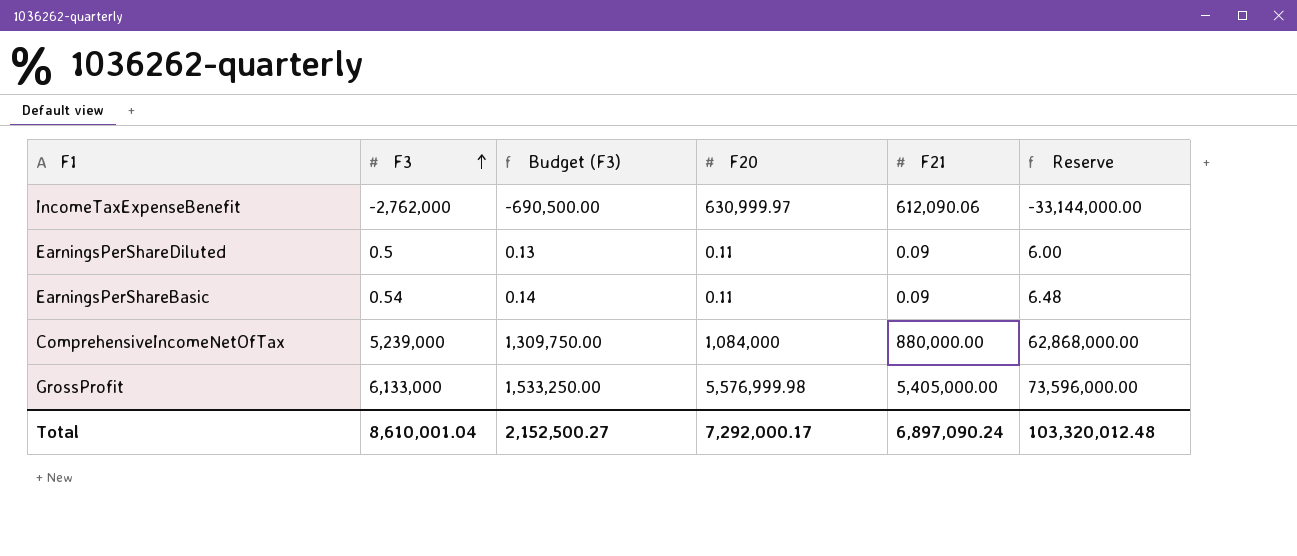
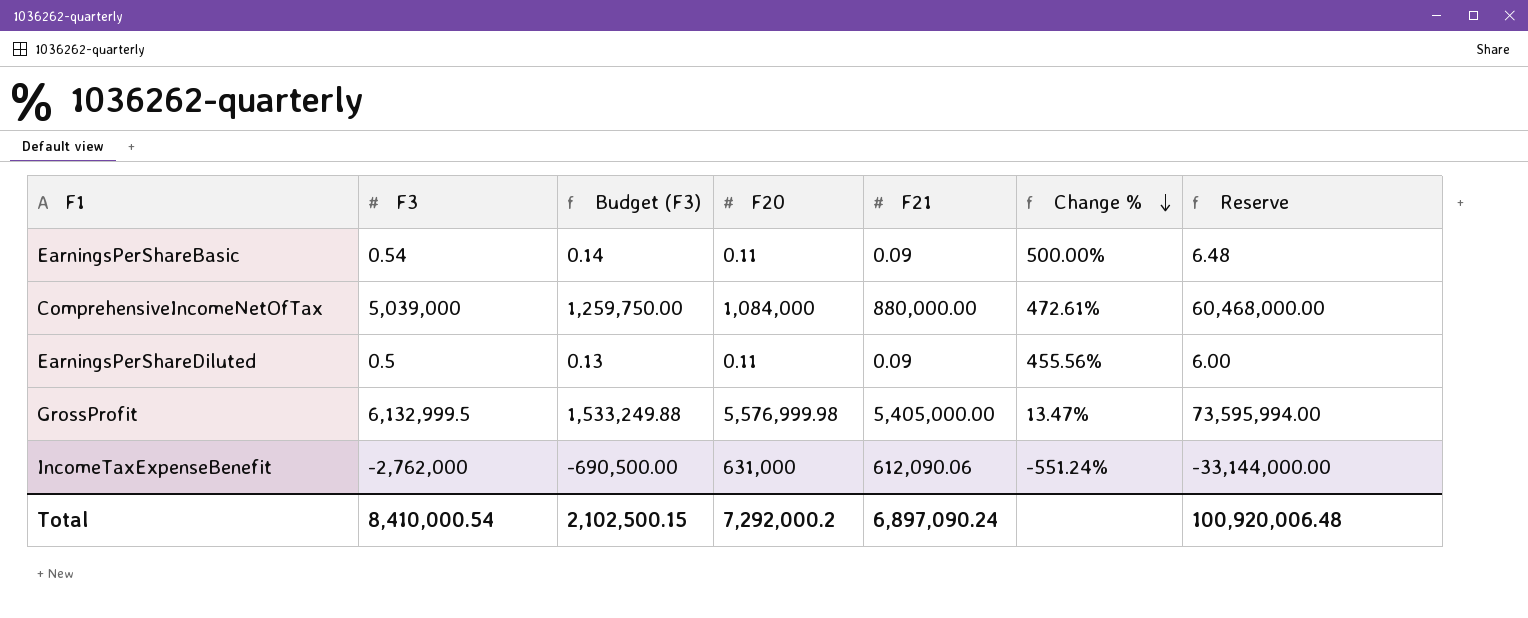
row order: F3 ascending -> Change % descending
column Change % | formula: none -> ([F3] - [F21]) / [F21]
ComprehensiveIncomeNetOfTax | F3: 5,239,000 -> 5,039,000
ComprehensiveIncomeNetOfTax | Budget (F3): 1,309,750.00 -> 1,259,750.00
ComprehensiveIncomeNetOfTax | Reserve: 62,868,000.00 -> 60,468,000.00
GrossProfit | F3: 6,133,000 -> 6,132,999.5
GrossProfit | Budget (F3): 1,533,250.00 -> 1,533,249.88
GrossProfit | Reserve: 73,596,000.00 -> 73,595,994.00
IncomeTaxExpenseBenefit | F20: 630,999.97 -> 631,000
Total | F3: 8,610,001.04 -> 8,410,000.54
Total | Budget (F3): 2,152,500.27 -> 2,102,500.15
Total | F20: 7,292,000.17 -> 7,292,000.2
Total | Reserve: 103,320,012.48 -> 100,920,006.48

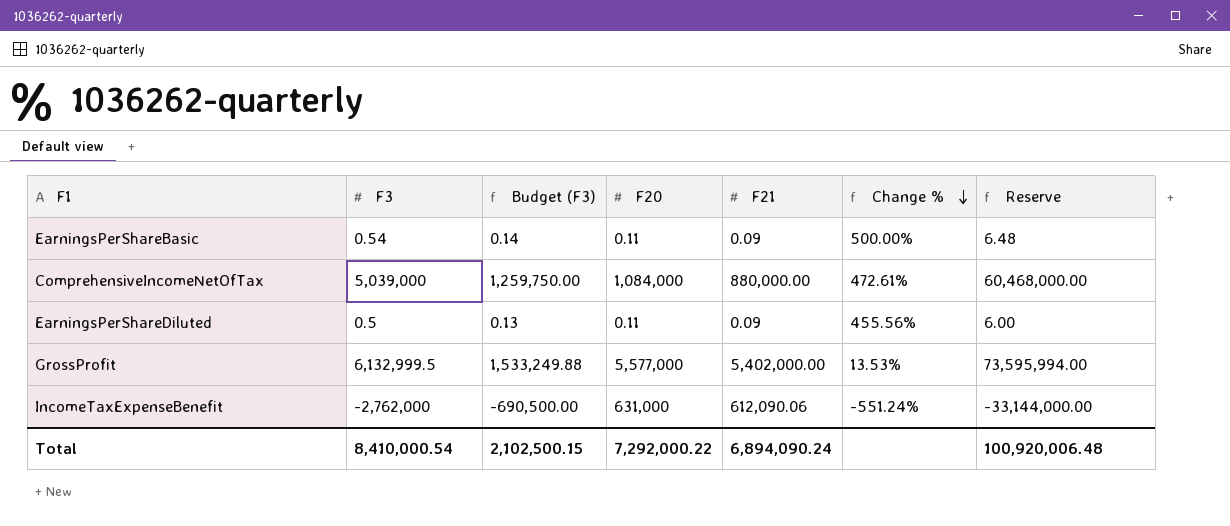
GrossProfit | F20: 5,576,999.98 -> 5,577,000
GrossProfit | F21: 5,405,000.00 -> 5,402,000.00
GrossProfit | Change %: 13.47% -> 13.53%
Total | F20: 7,292,000.2 -> 7,292,000.22
Total | F21: 6,897,090.24 -> 6,894,090.24

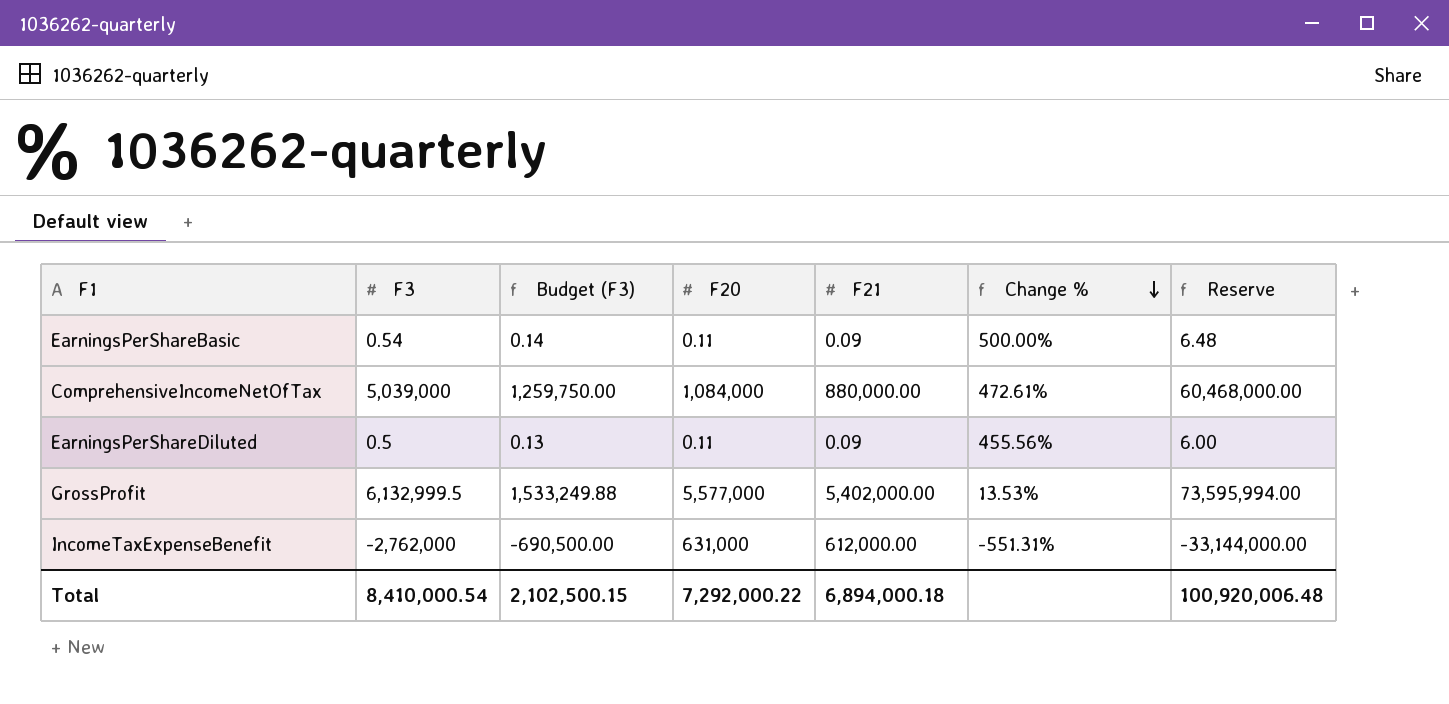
IncomeTaxExpenseBenefit | F21: 612,090.06 -> 612,000.00
IncomeTaxExpenseBenefit | Change %: -551.24% -> -551.31%
Total | F21: 6,894,090.24 -> 6,894,000.18

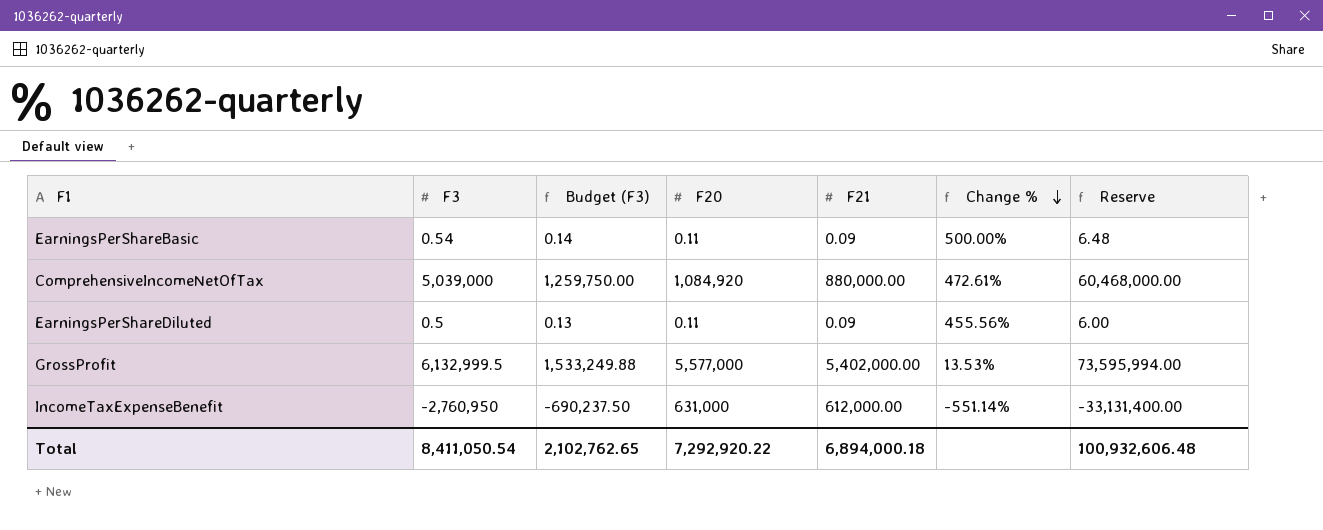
ComprehensiveIncomeNetOfTax | F20: 1,084,000 -> 1,084,920
IncomeTaxExpenseBenefit | F3: -2,762,000 -> -2,760,950
IncomeTaxExpenseBenefit | Budget (F3): -690,500.00 -> -690,237.50
IncomeTaxExpenseBenefit | Change %: -551.31% -> -551.14%
IncomeTaxExpenseBenefit | Reserve: -33,144,000.00 -> -33,131,400.00
Total | F3: 8,410,000.54 -> 8,411,050.54
Total | Budget (F3): 2,102,500.15 -> 2,102,762.65
Total | F20: 7,292,000.22 -> 7,292,920.22
Total | Reserve: 100,920,006.48 -> 100,932,606.48

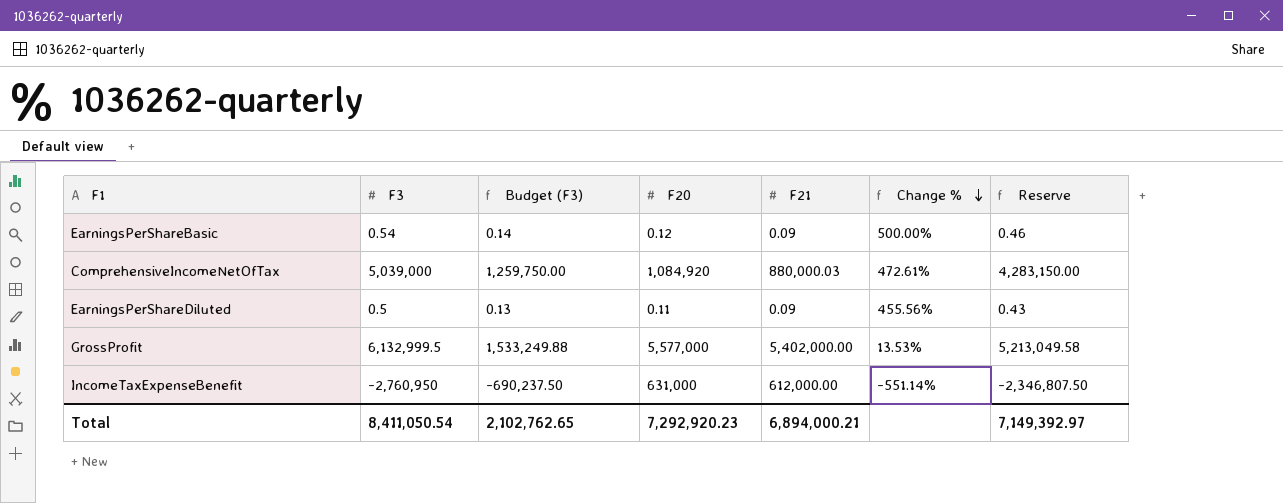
column Reserve | formula: [F3] * 12 -> [F3] * 0.85
EarningsPerShareBasic | F20: 0.11 -> 0.12
ComprehensiveIncomeNetOfTax | F21: 880,000.00 -> 880,000.03
Total | F20: 7,292,920.22 -> 7,292,920.23
Total | F21: 6,894,000.18 -> 6,894,000.21
Total | Reserve: 100,932,606.48 -> 7,149,392.97

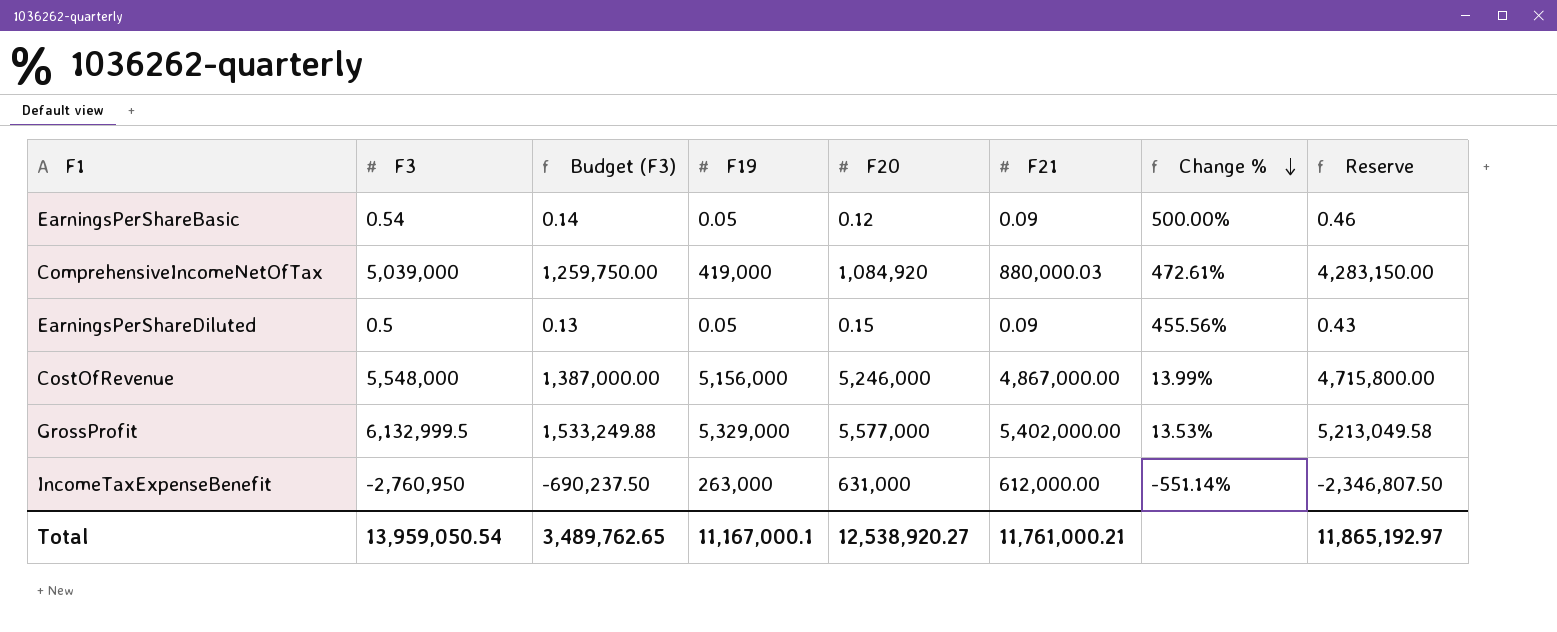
column F19 | position: none -> 4
EarningsPerShareDiluted | F20: 0.11 -> 0.15
row CostOfRevenue: none -> 5,548,000 | 1,387,000.00 | 5,156,000 | 5,246,000 | 4,867,000.00 | 13.99% | 4,715,800.00
Total | F3: 8,411,050.54 -> 13,959,050.54
Total | Budget (F3): 2,102,762.65 -> 3,489,762.65
Total | F20: 7,292,920.23 -> 12,538,920.27
Total | F21: 6,894,000.21 -> 11,761,000.21
Total | Reserve: 7,149,392.97 -> 11,865,192.97

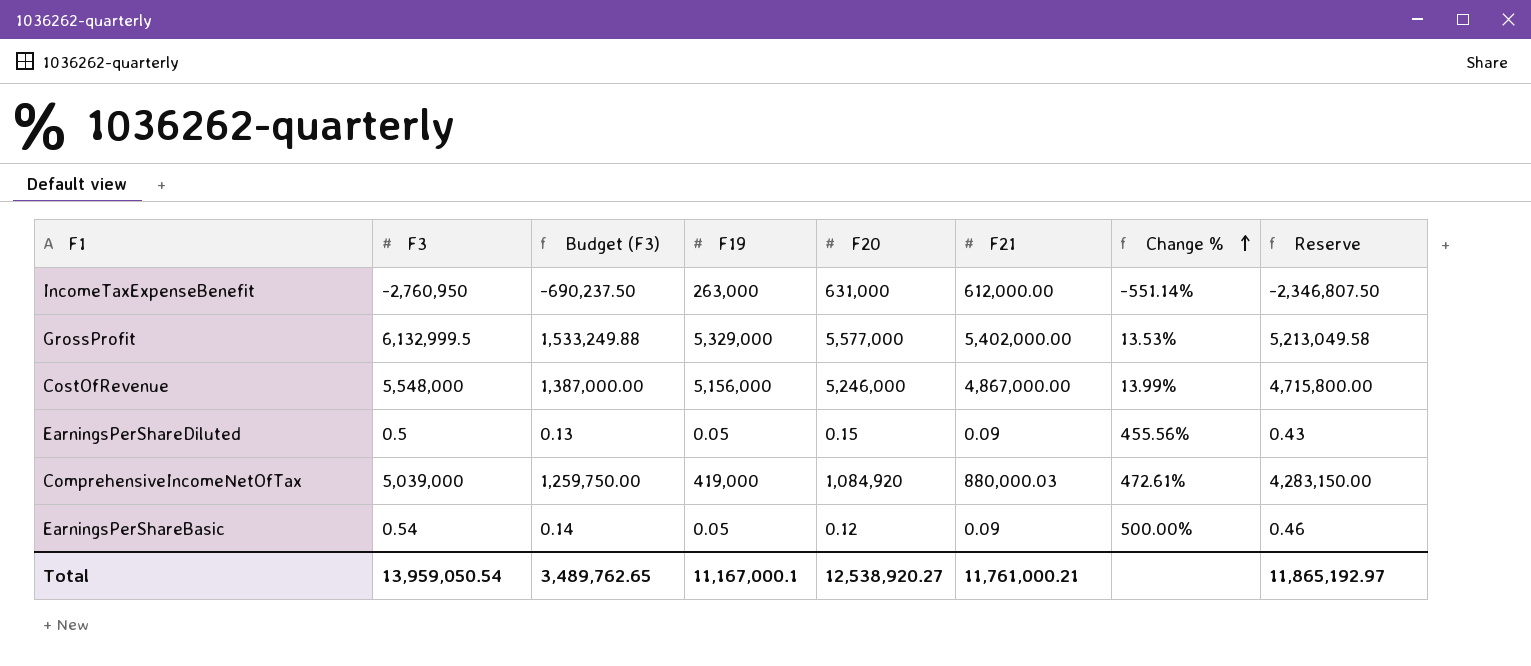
row order: Change % descending -> Change % ascending

